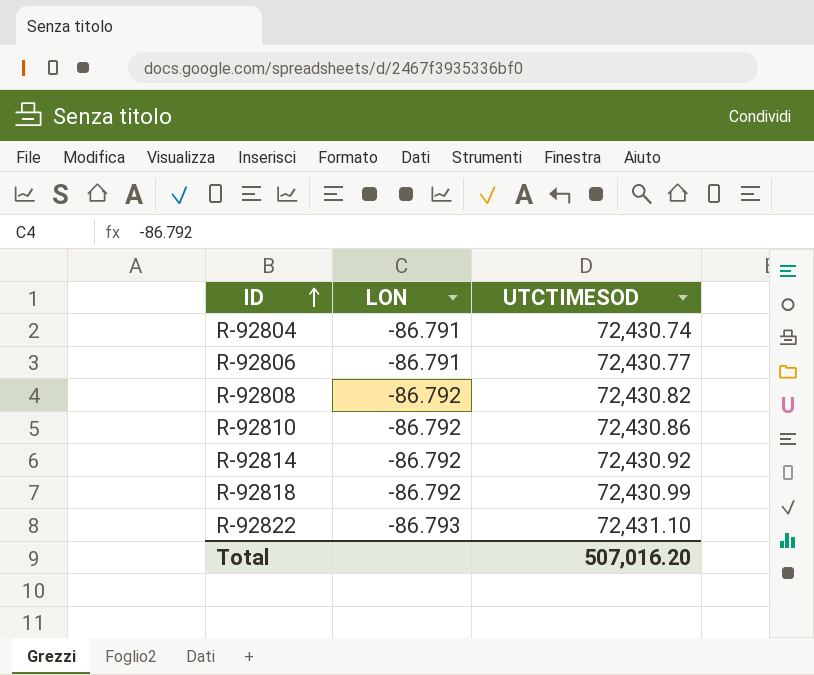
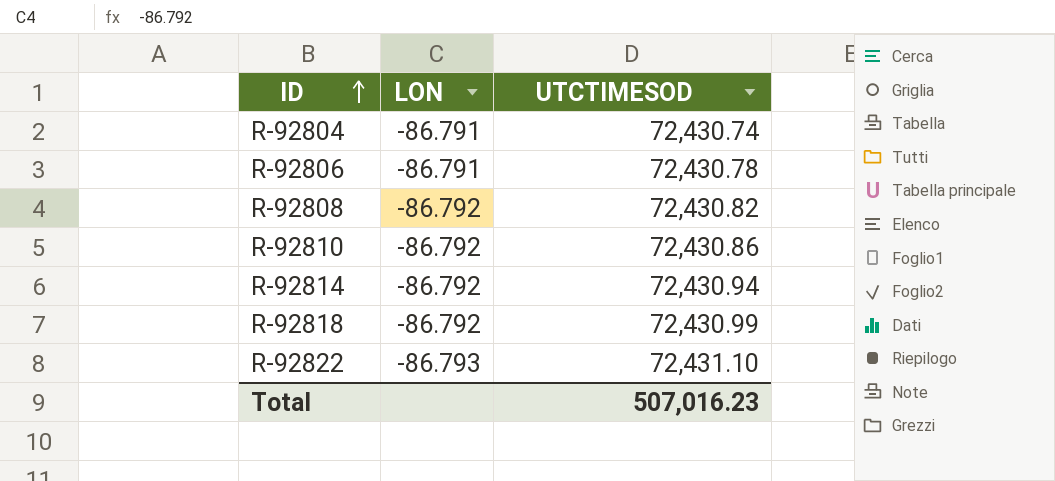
R-92806 | UTCTIMESOD: 72,430.77 -> 72,430.78
R-92814 | UTCTIMESOD: 72,430.92 -> 72,430.94
Total | UTCTIMESOD: 507,016.20 -> 507,016.23

